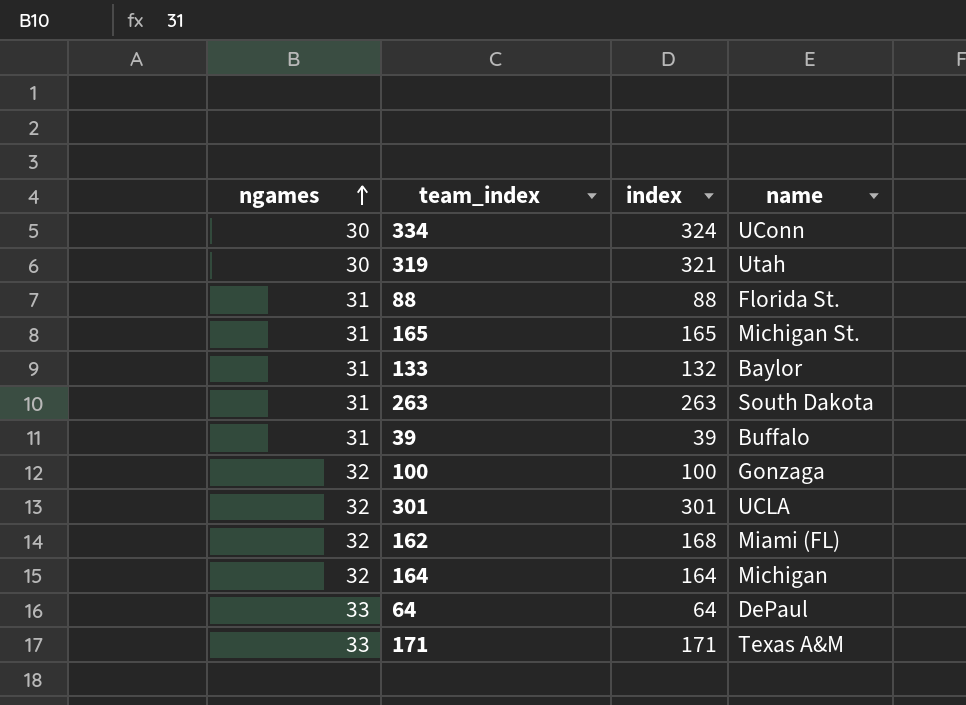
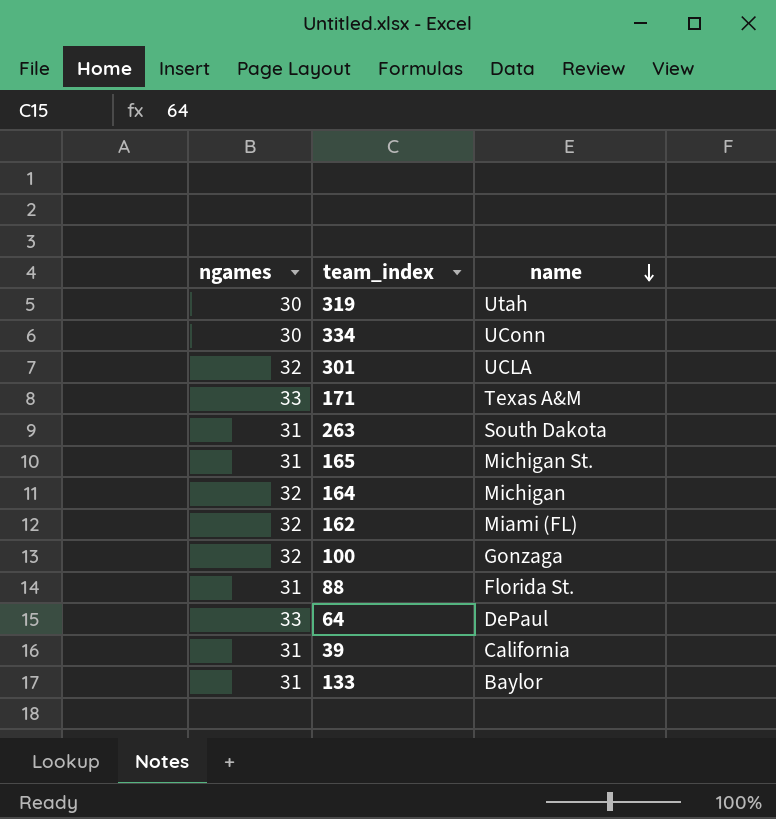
row order: ngames ascending -> name descending
column index | position: 3 -> none
39 | name: Buffalo -> California

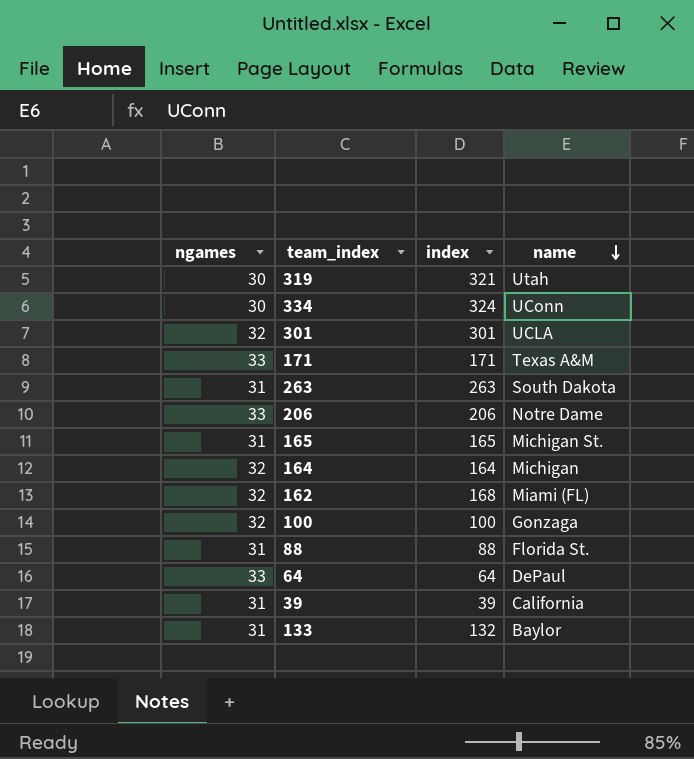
column index | position: none -> 3
row 206: none -> 33 | 206 | Notre Dame

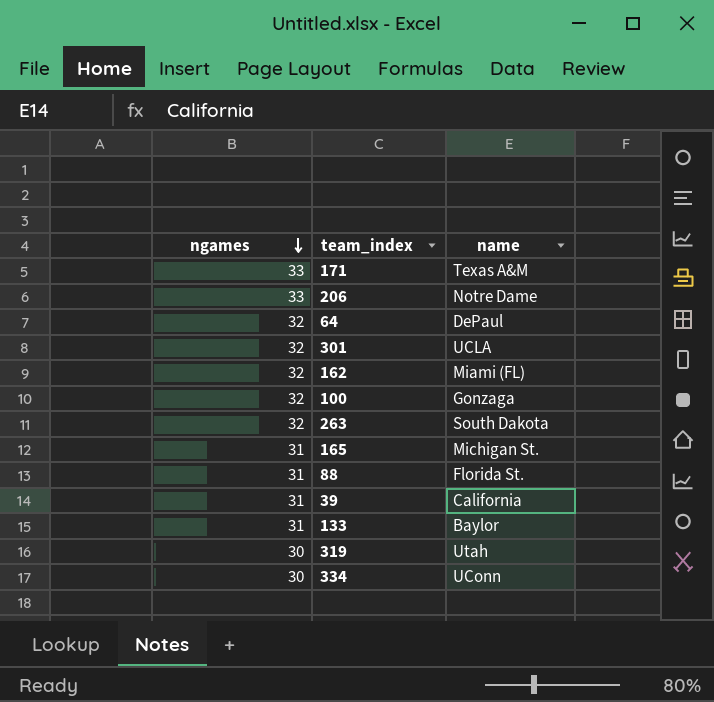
row order: name descending -> ngames descending
column index | position: 3 -> none
row 164: 32 | 164 | Michigan -> none
64 | ngames: 33 -> 32
263 | ngames: 31 -> 32

